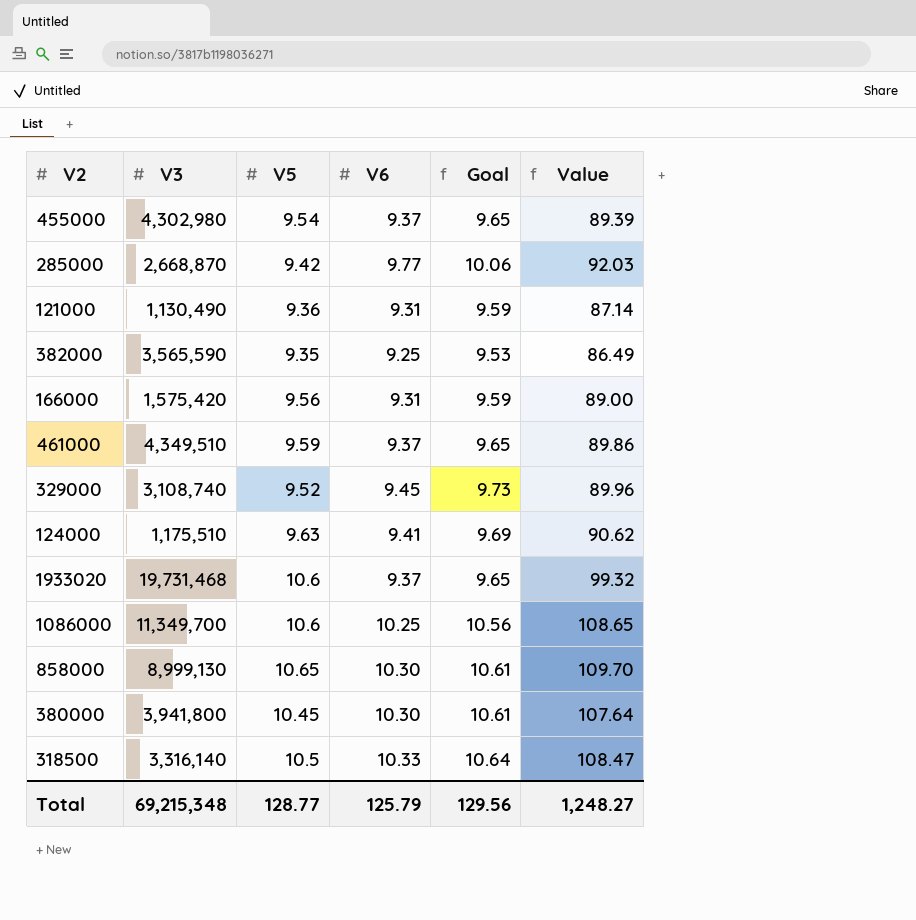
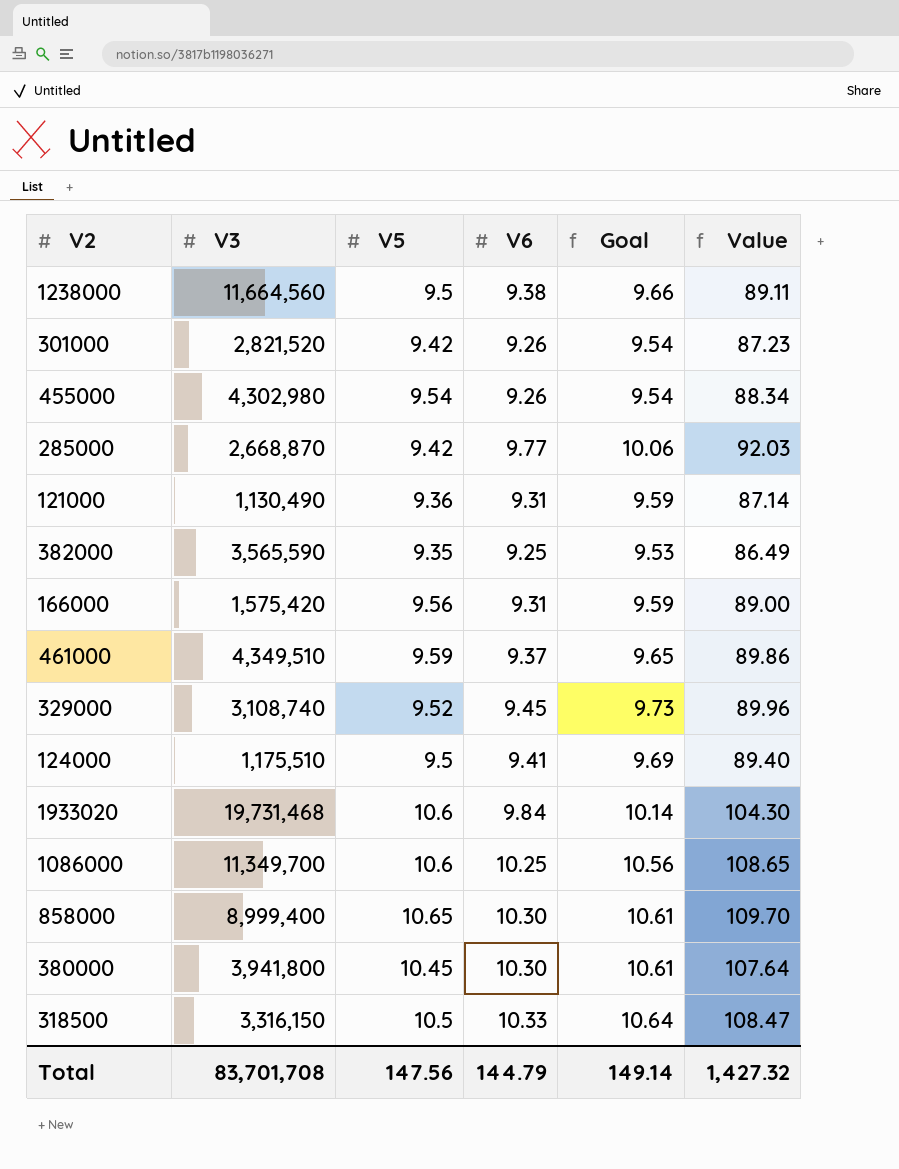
row 1238000: none -> 11,664,560 | 9.5 | 9.38 | 9.66 | 89.11
row 301000: none -> 2,821,520 | 9.42 | 9.26 | 9.54 | 87.23
455000 | V6: 9.37 -> 9.26
455000 | Goal: 9.65 -> 9.54
455000 | Value: 89.39 -> 88.34
124000 | V5: 9.63 -> 9.5
124000 | Value: 90.62 -> 89.40
1933020 | V6: 9.37 -> 9.84
1933020 | Goal: 9.65 -> 10.14
1933020 | Value: 99.32 -> 104.30
858000 | V3: 8,999,130 -> 8,999,400
318500 | V3: 3,316,140 -> 3,316,150
Total | V3: 69,215,348 -> 83,701,708
Total | V5: 128.77 -> 147.56
Total | V6: 125.79 -> 144.79
Total | Goal: 129.56 -> 149.14
Total | Value: 1,248.27 -> 1,427.32

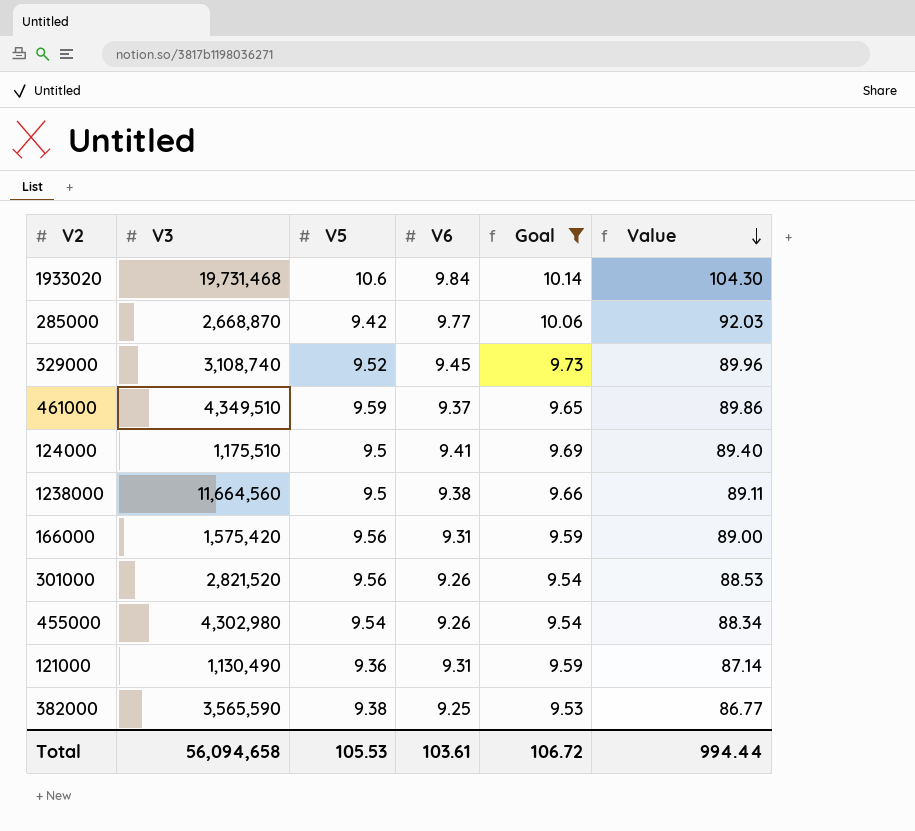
filter: none -> Goal <= 10.14
row order: none -> Value descending
301000 | V5: 9.42 -> 9.56
301000 | Value: 87.23 -> 88.53
382000 | V5: 9.35 -> 9.38
382000 | Value: 86.49 -> 86.77
Total | V3: 83,701,708 -> 56,094,658
Total | V5: 147.56 -> 105.53
Total | V6: 144.79 -> 103.61
Total | Goal: 149.14 -> 106.72
Total | Value: 1,427.32 -> 994.44

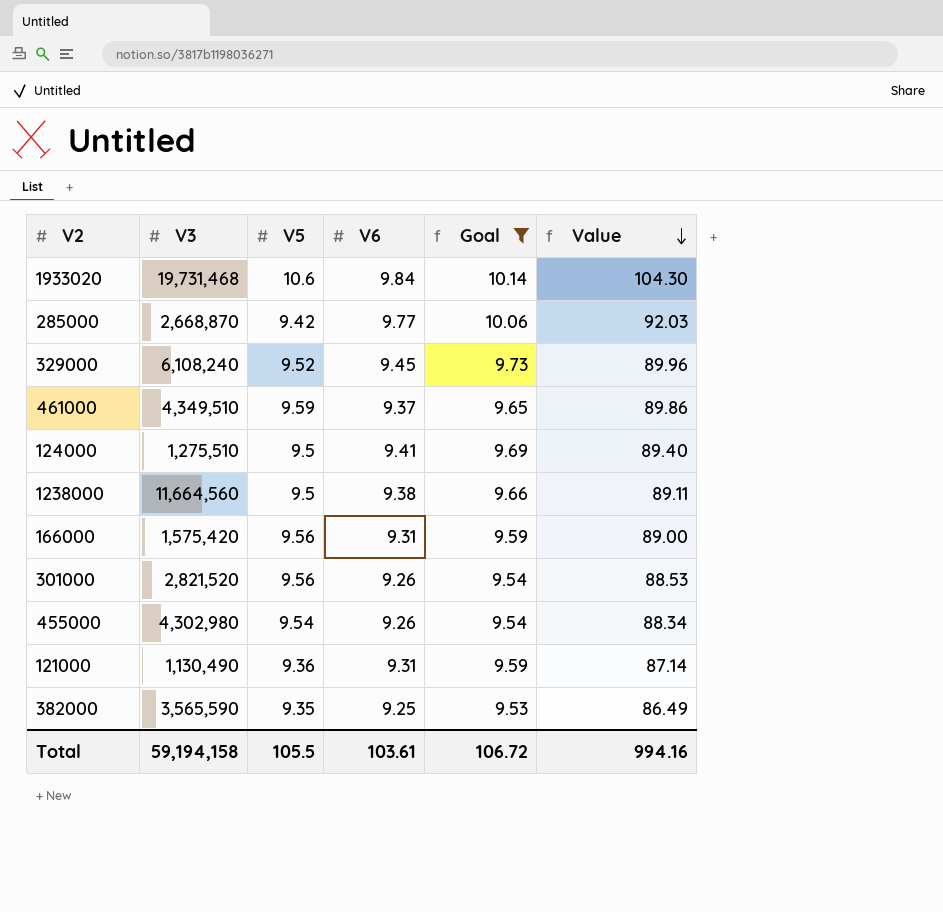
329000 | V3: 3,108,740 -> 6,108,240
124000 | V3: 1,175,510 -> 1,275,510
382000 | V5: 9.38 -> 9.35
382000 | Value: 86.77 -> 86.49
Total | V3: 56,094,658 -> 59,194,158
Total | V5: 105.53 -> 105.5
Total | Value: 994.44 -> 994.16

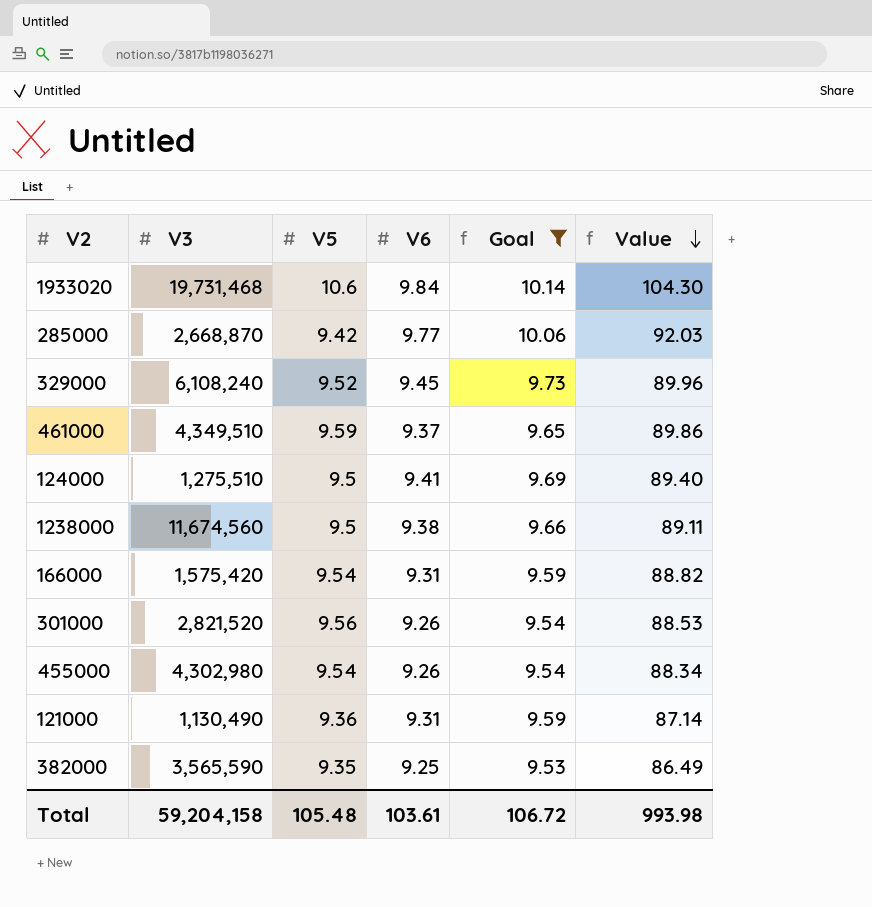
1238000 | V3: 11,664,560 -> 11,674,560
166000 | V5: 9.56 -> 9.54
166000 | Value: 89.00 -> 88.82
Total | V3: 59,194,158 -> 59,204,158
Total | V5: 105.5 -> 105.48
Total | Value: 994.16 -> 993.98

